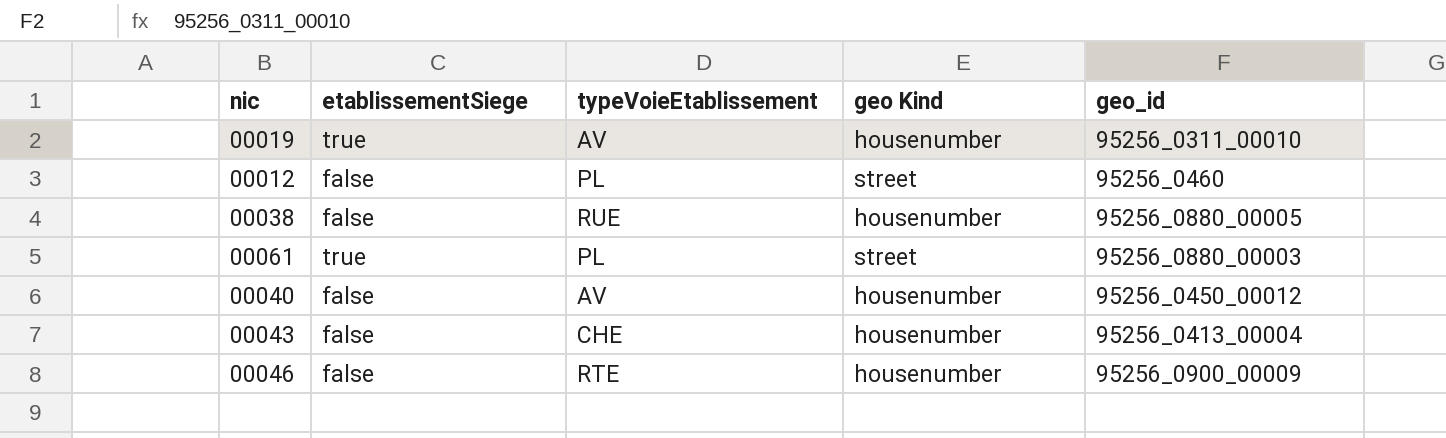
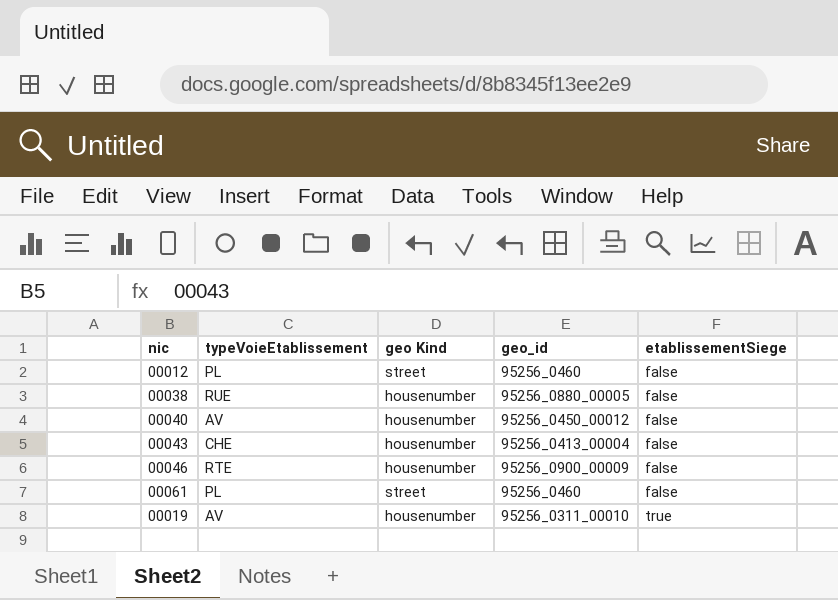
row order: none -> etablissementSiege ascending
column etablissementSiege | position: 2 -> 5
00061 | geo_id: 95256_0880_00003 -> 95256_0460
00061 | etablissementSiege: true -> false

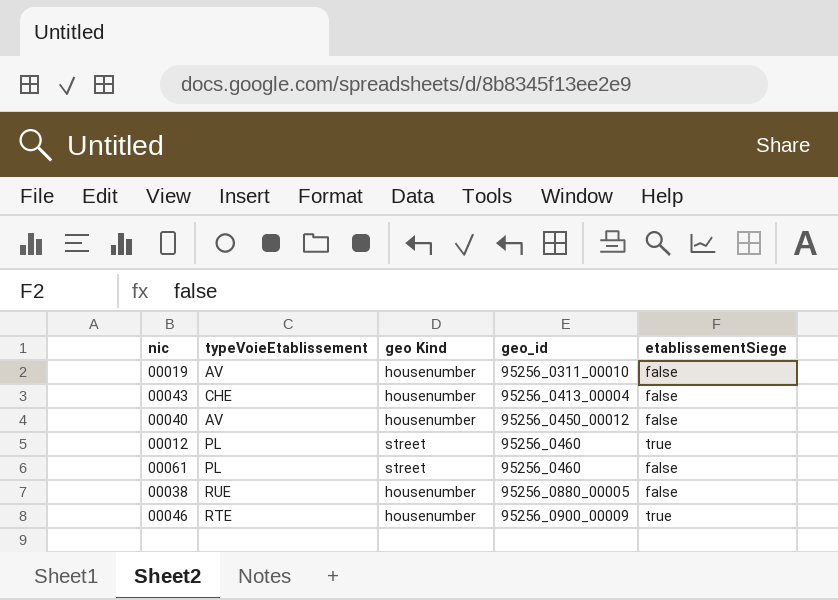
row order: etablissementSiege ascending -> geo_id ascending
00019 | etablissementSiege: true -> false
00012 | etablissementSiege: false -> true
00046 | etablissementSiege: false -> true

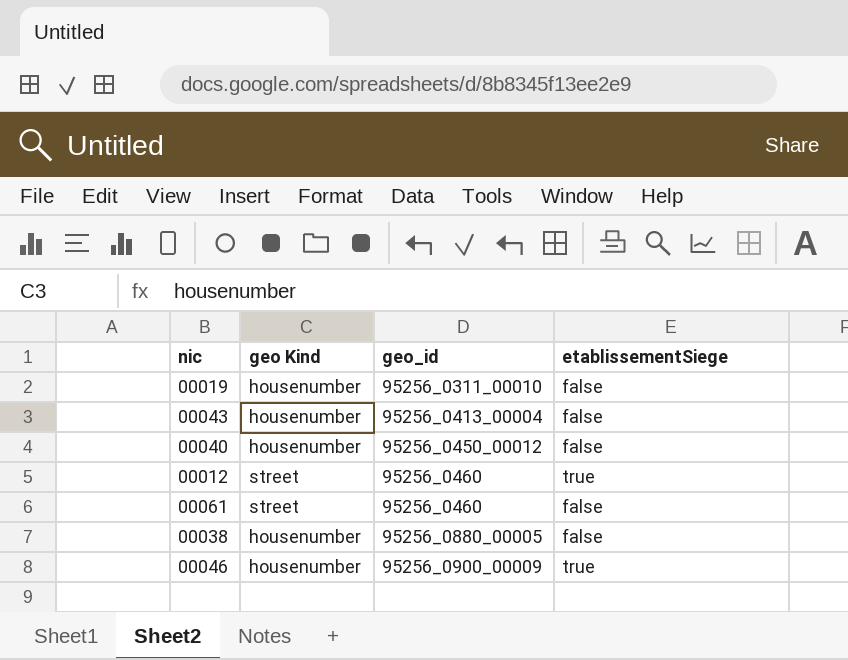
column typeVoieEtablissement | position: 2 -> none

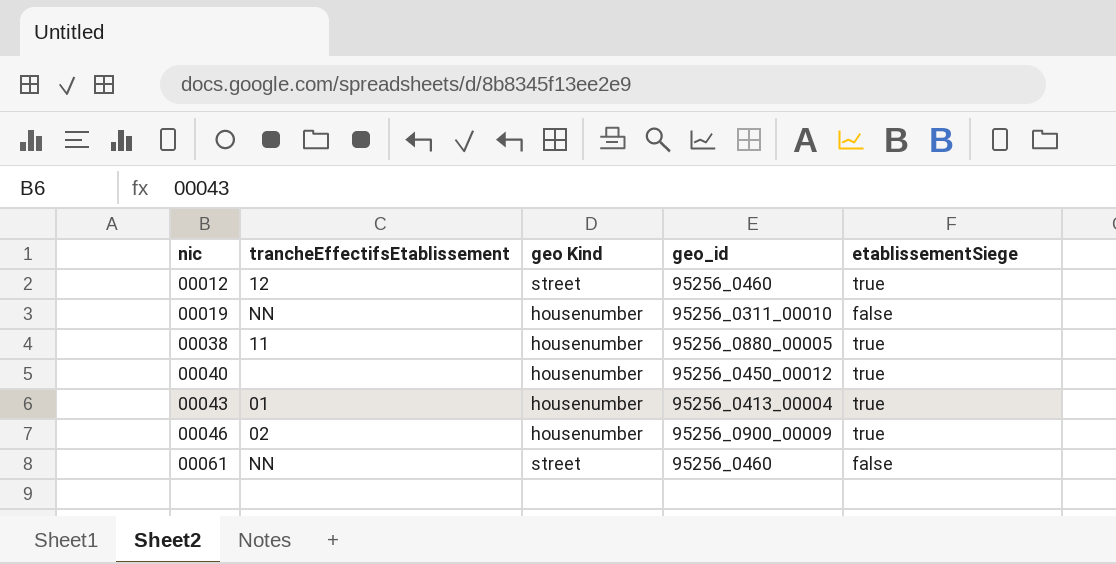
row order: geo_id ascending -> nic ascending
column trancheEffectifsEtablissement | position: none -> 2
00038 | etablissementSiege: false -> true
00040 | etablissementSiege: false -> true
00043 | etablissementSiege: false -> true

